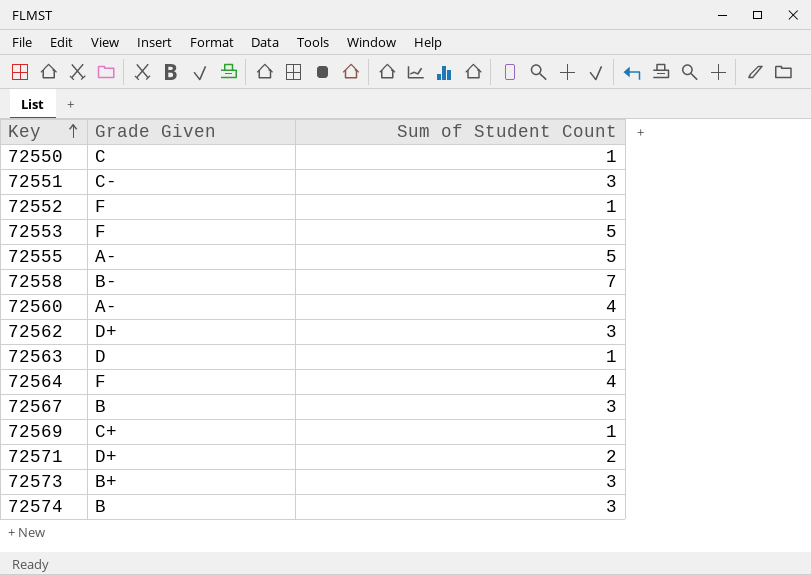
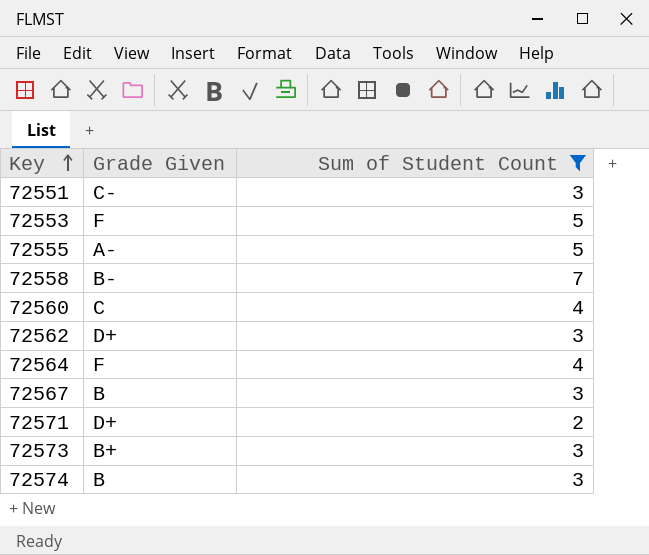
filter: none -> Sum of Student Count != 1
72560 | Grade Given: A- -> C

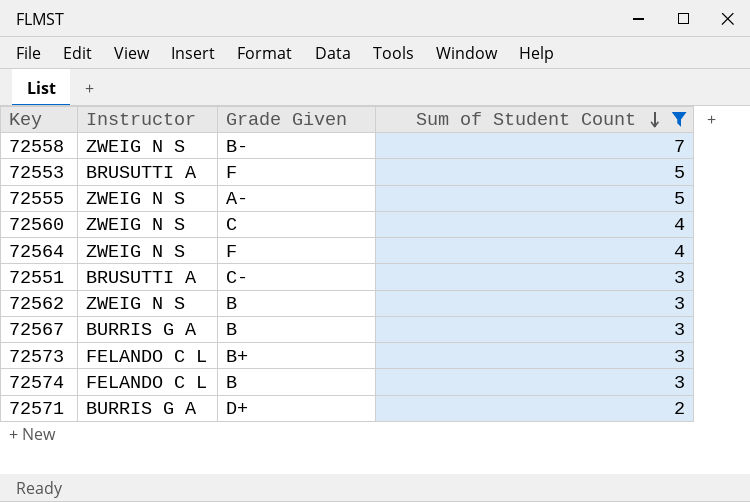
row order: Key ascending -> Sum of Student Count descending
column Instructor | position: none -> 2
72562 | Grade Given: D+ -> B

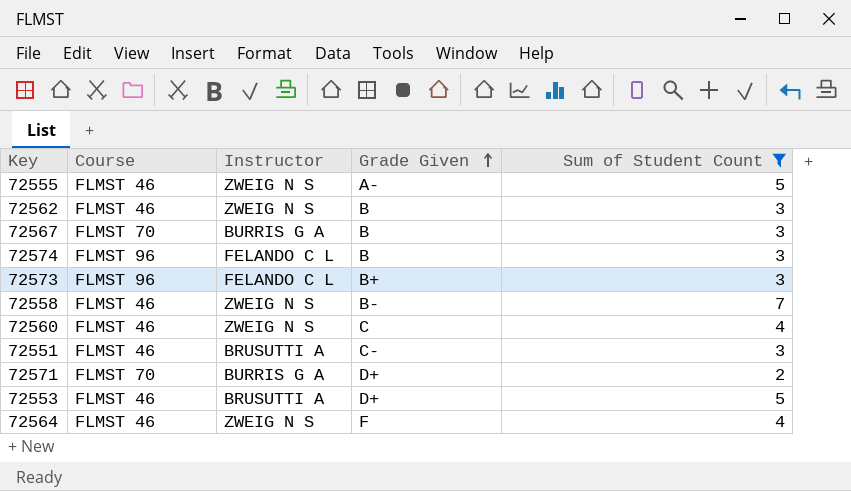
row order: Sum of Student Count descending -> Grade Given ascending
column Course | position: none -> 2
72553 | Grade Given: F -> D+

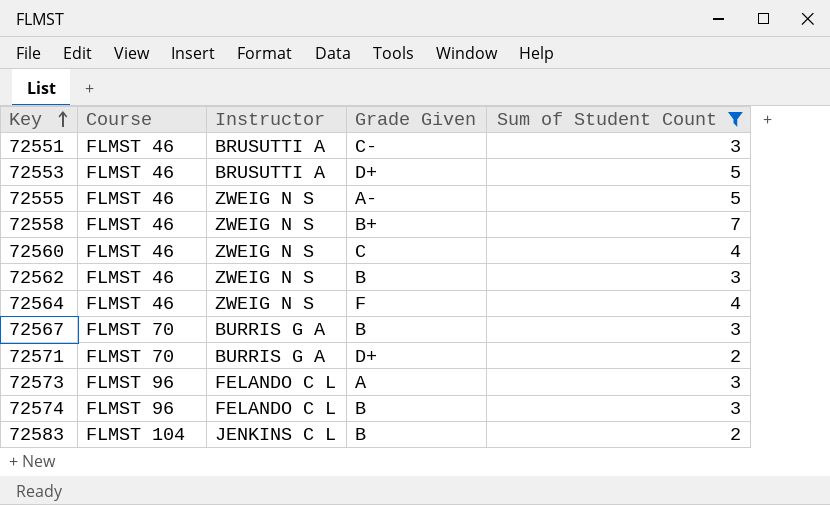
row order: Grade Given ascending -> Key ascending
72558 | Grade Given: B- -> B+
72573 | Grade Given: B+ -> A
row 72583: none -> FLMST 104 | JENKINS C L | B | 2

